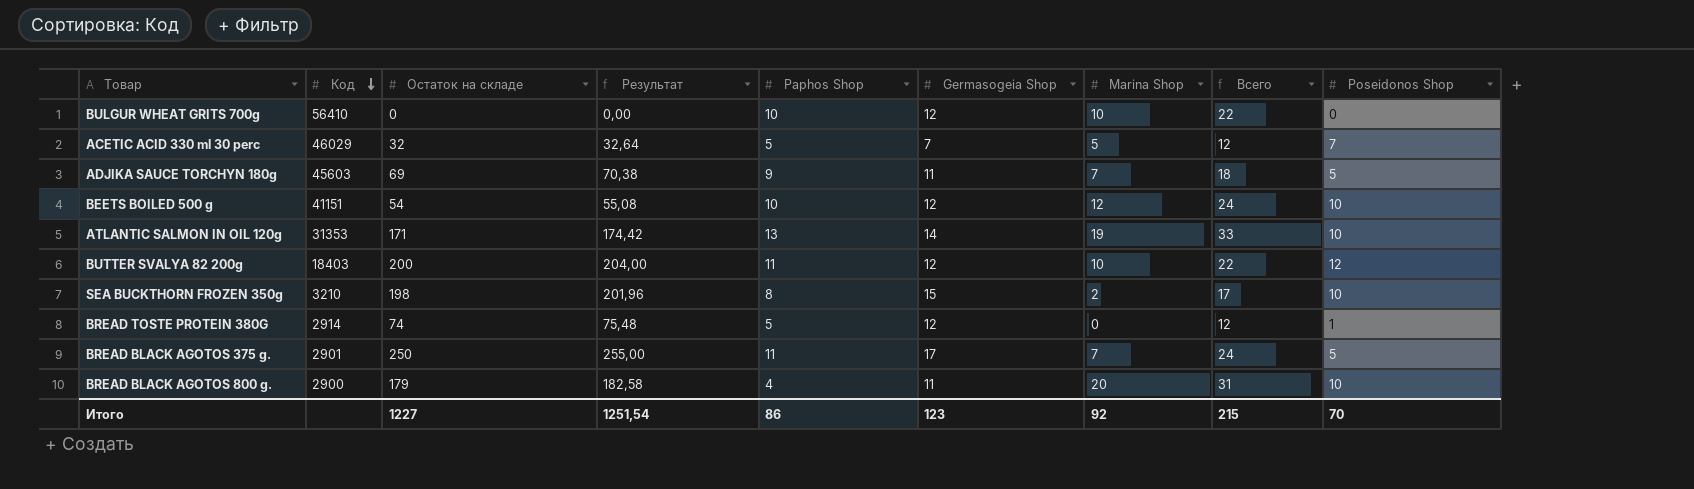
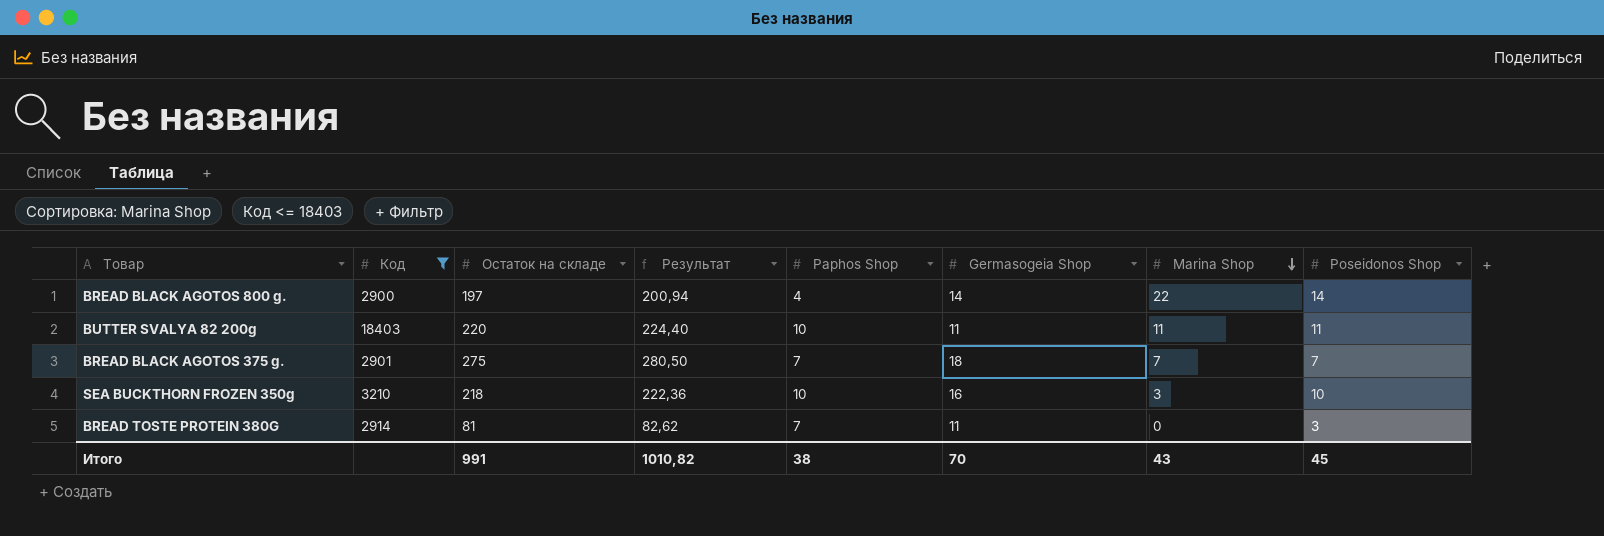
filter: none -> Код <= 18403
row order: Код descending -> Marina Shop descending
column Всего | formula: [Germasogeia Shop] + [Marina Shop] -> none
BREAD BLACK AGOTOS 800 g. | Остаток на складе: 179 -> 197
BREAD BLACK AGOTOS 800 g. | Результат: 182,58 -> 200,94
BREAD BLACK AGOTOS 800 g. | Germasogeia Shop: 11 -> 14
BREAD BLACK AGOTOS 800 g. | Marina Shop: 20 -> 22
BREAD BLACK AGOTOS 800 g. | Poseidonos Shop: 10 -> 14
BUTTER SVALYA 82 200g | Остаток на складе: 200 -> 220
BUTTER SVALYA 82 200g | Результат: 204,00 -> 224,40
BUTTER SVALYA 82 200g | Paphos Shop: 11 -> 10
BUTTER SVALYA 82 200g | Germasogeia Shop: 12 -> 11
BUTTER SVALYA 82 200g | Marina Shop: 10 -> 11
BUTTER SVALYA 82 200g | Poseidonos Shop: 12 -> 11
BREAD BLACK AGOTOS 375 g. | Остаток на складе: 250 -> 275
BREAD BLACK AGOTOS 375 g. | Результат: 255,00 -> 280,50
BREAD BLACK AGOTOS 375 g. | Paphos Shop: 11 -> 7
BREAD BLACK AGOTOS 375 g. | Germasogeia Shop: 17 -> 18
BREAD BLACK AGOTOS 375 g. | Poseidonos Shop: 5 -> 7
SEA BUCKTHORN FROZEN 350g | Остаток на складе: 198 -> 218
SEA BUCKTHORN FROZEN 350g | Результат: 201,96 -> 222,36
SEA BUCKTHORN FROZEN 350g | Paphos Shop: 8 -> 10
SEA BUCKTHORN FROZEN 350g | Germasogeia Shop: 15 -> 16
SEA BUCKTHORN FROZEN 350g | Marina Shop: 2 -> 3
BREAD TOSTE PROTEIN 380G | Остаток на складе: 74 -> 81
BREAD TOSTE PROTEIN 380G | Результат: 75,48 -> 82,62
BREAD TOSTE PROTEIN 380G | Paphos Shop: 5 -> 7
BREAD TOSTE PROTEIN 380G | Germasogeia Shop: 12 -> 11
BREAD TOSTE PROTEIN 380G | Poseidonos Shop: 1 -> 3
Итого | Остаток на складе: 1227 -> 991
Итого | Результат: 1251,54 -> 1010,82
Итого | Paphos Shop: 86 -> 38
Итого | Germasogeia Shop: 123 -> 70
Итого | Marina Shop: 92 -> 43
Итого | Poseidonos Shop: 70 -> 45

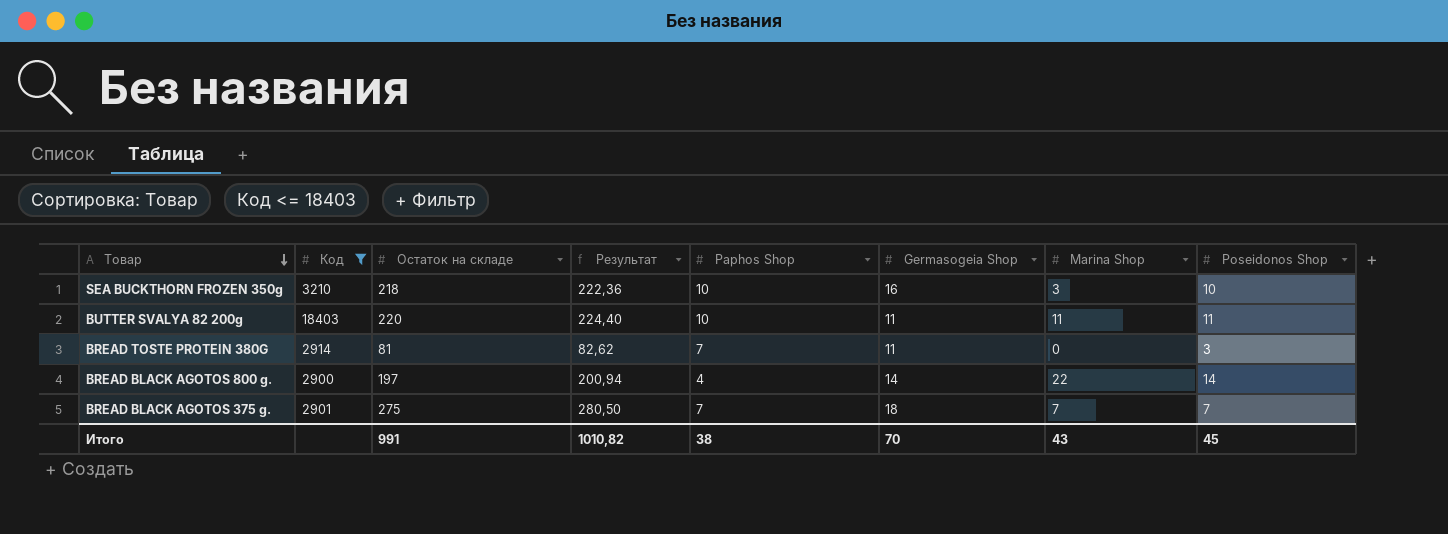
row order: Marina Shop descending -> Товар descending

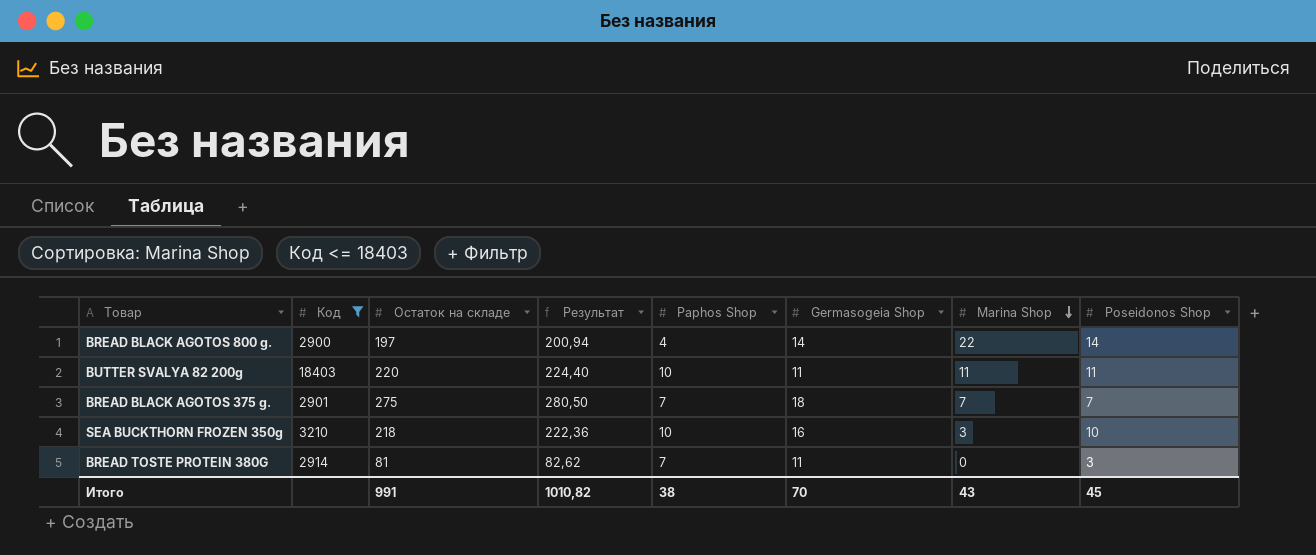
row order: Товар descending -> Marina Shop descending

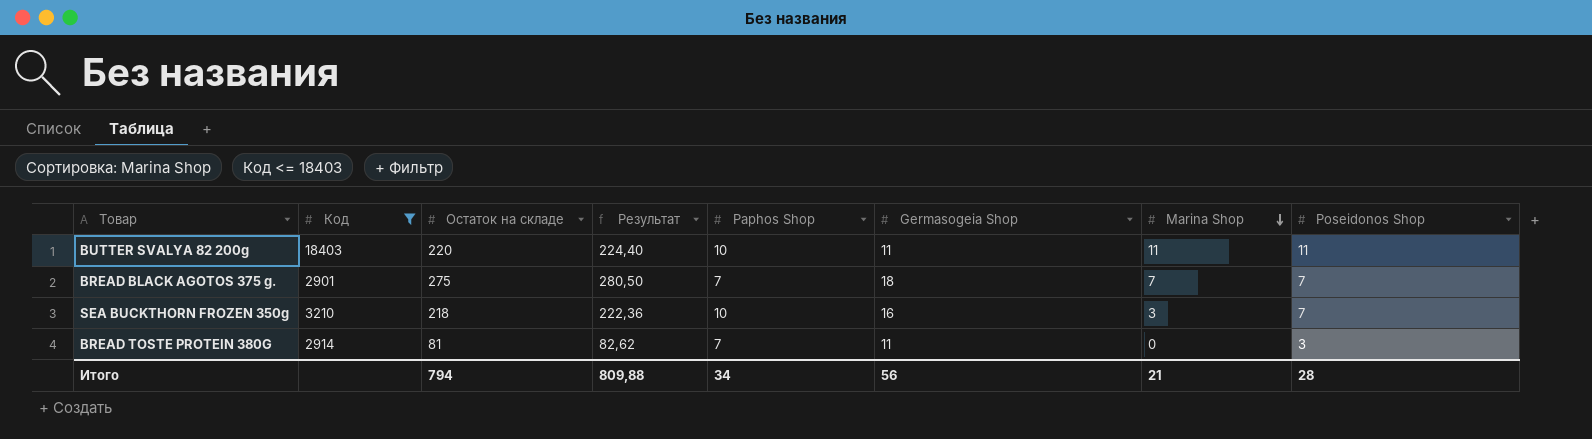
row BREAD BLACK AGOTOS 800 g.: 2900 | 197 | 200,94 | 4 | 14 | 22 | 14 -> none
SEA BUCKTHORN FROZEN 350g | Poseidonos Shop: 10 -> 7
Итого | Остаток на складе: 991 -> 794
Итого | Результат: 1010,82 -> 809,88
Итого | Paphos Shop: 38 -> 34
Итого | Germasogeia Shop: 70 -> 56
Итого | Marina Shop: 43 -> 21
Итого | Poseidonos Shop: 45 -> 28

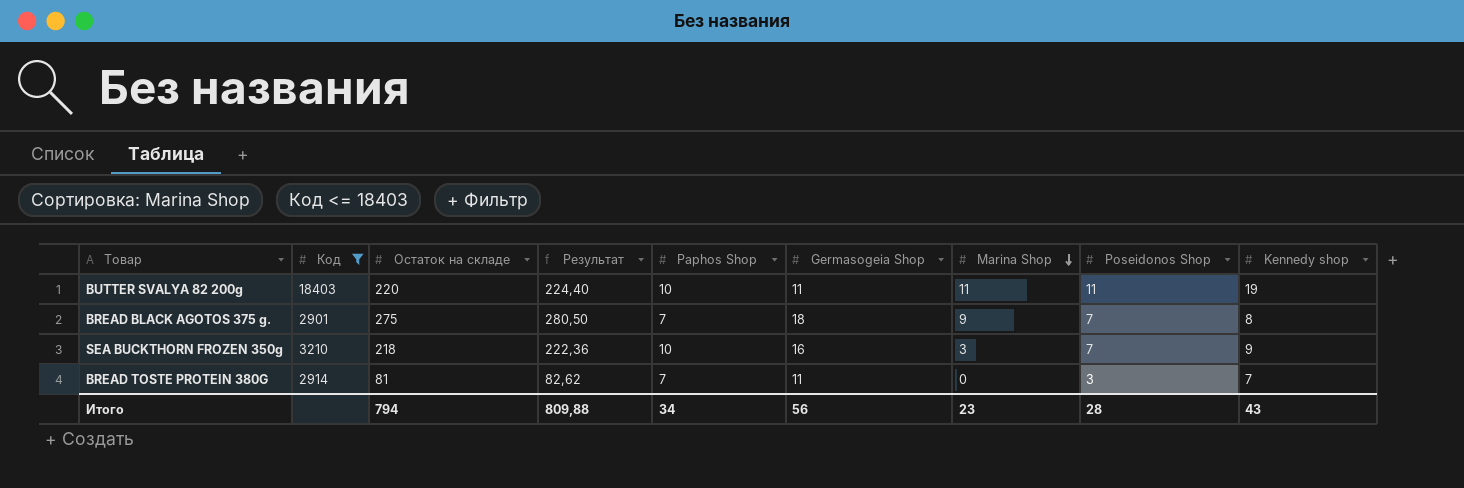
column Kennedy shop | position: none -> 9
BREAD BLACK AGOTOS 375 g. | Marina Shop: 7 -> 9
Итого | Marina Shop: 21 -> 23

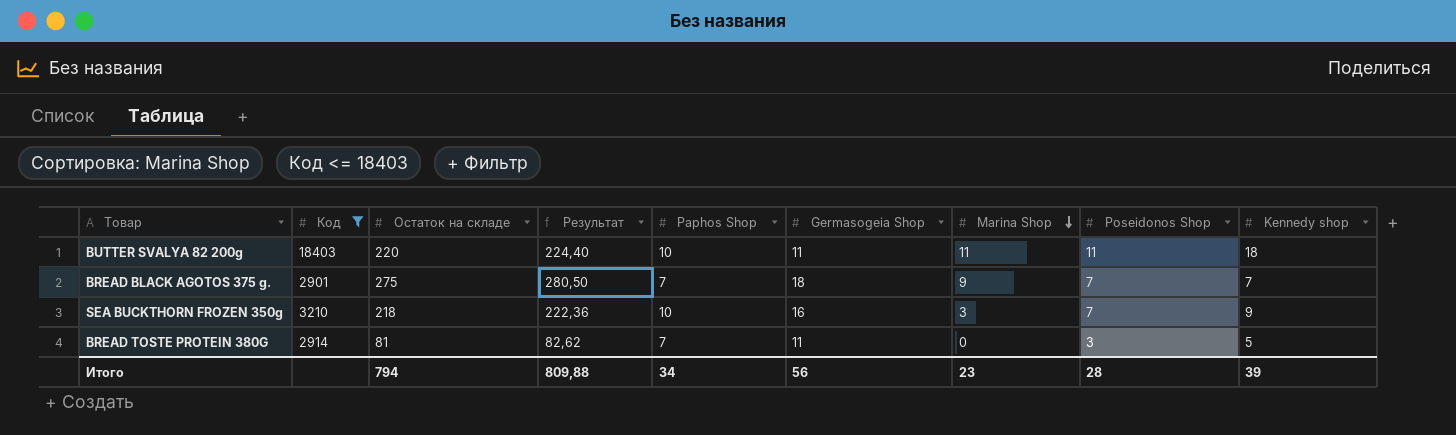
BUTTER SVALYA 82 200g | Kennedy shop: 19 -> 18
BREAD BLACK AGOTOS 375 g. | Kennedy shop: 8 -> 7
BREAD TOSTE PROTEIN 380G | Kennedy shop: 7 -> 5
Итого | Kennedy shop: 43 -> 39

